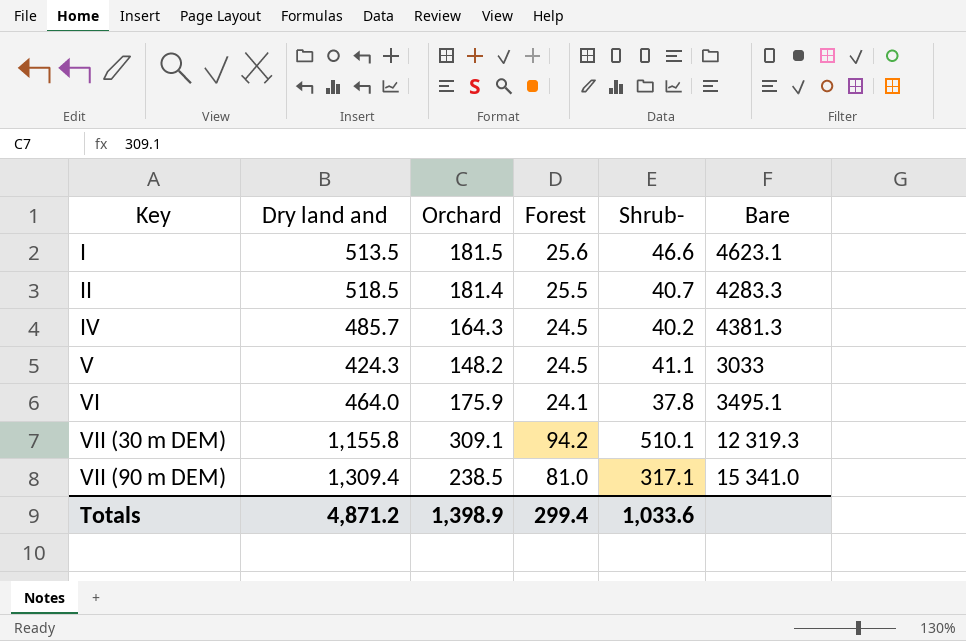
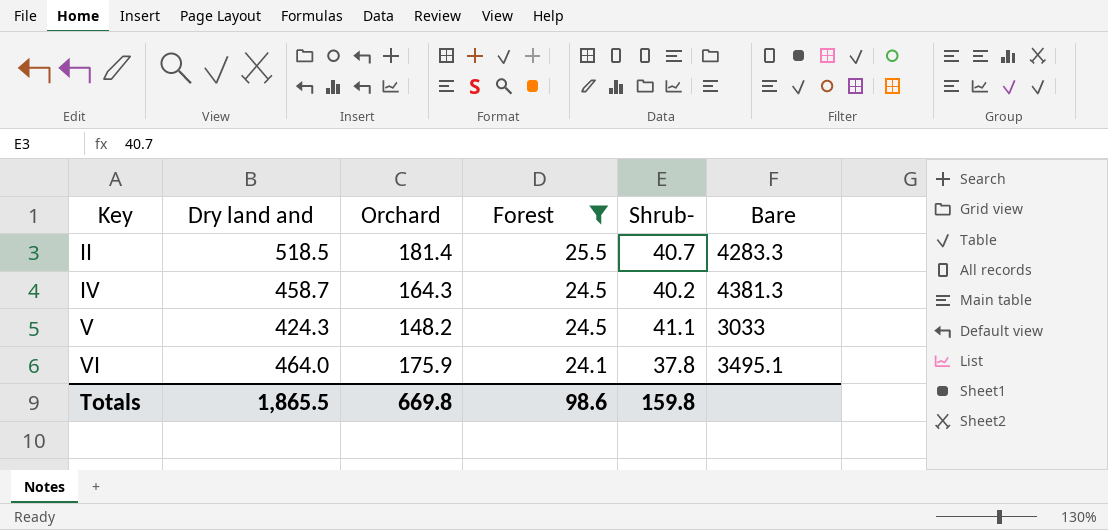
filter: none -> Forest <= 25.5
IV | Dry land and: 485.7 -> 458.7
Totals | Dry land and: 4,871.2 -> 1,865.5
Totals | Orchard: 1,398.9 -> 669.8
Totals | Forest: 299.4 -> 98.6
Totals | Shrub-: 1,033.6 -> 159.8

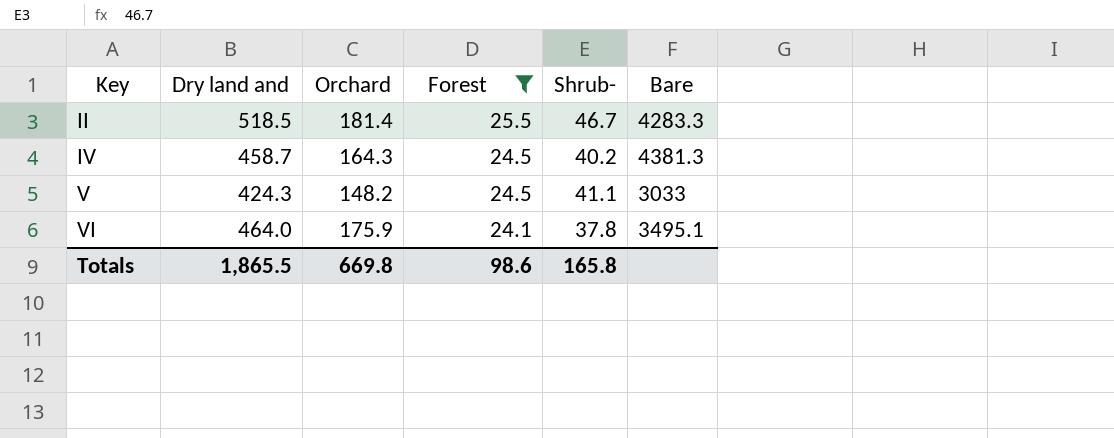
II | Shrub-: 40.7 -> 46.7
Totals | Shrub-: 159.8 -> 165.8

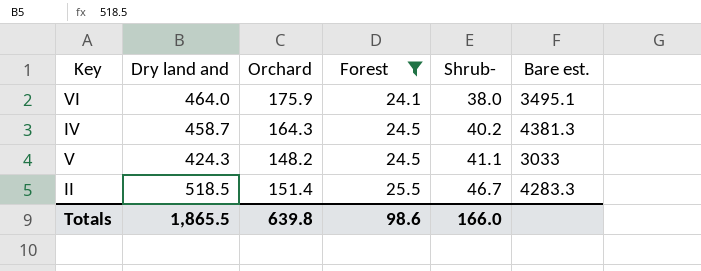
row order: Key ascending -> Forest ascending
column name: Bare -> Bare est.
VI | Shrub-: 37.8 -> 38.0
II | Orchard: 181.4 -> 151.4
Totals | Orchard: 669.8 -> 639.8
Totals | Shrub-: 165.8 -> 166.0

